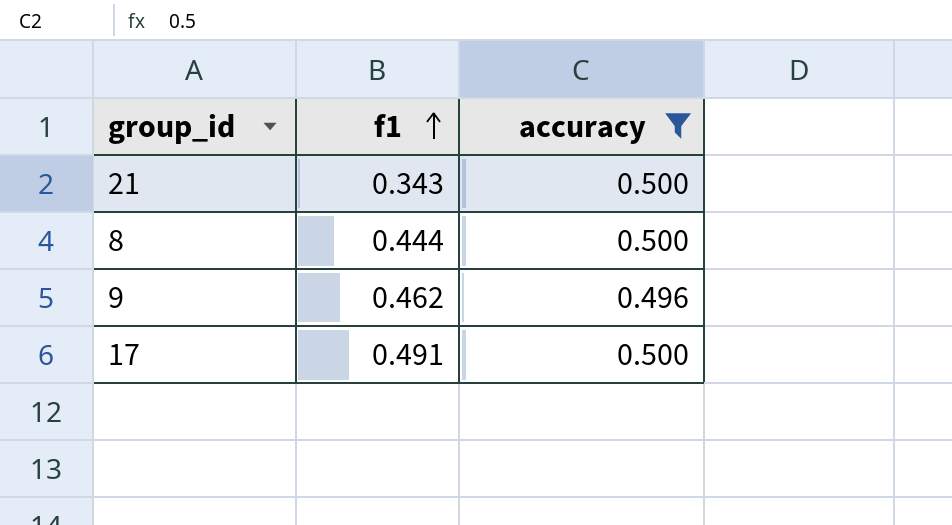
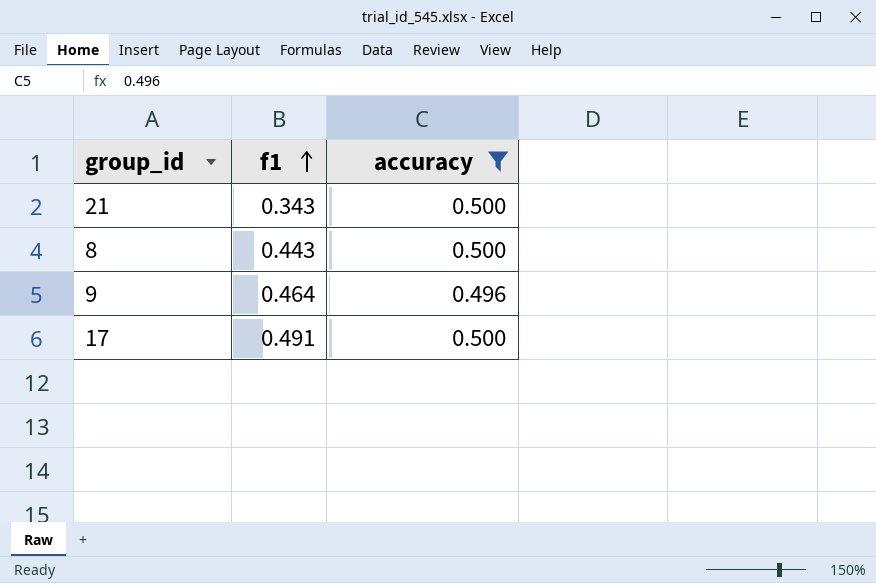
8 | f1: 0.444 -> 0.443
9 | f1: 0.462 -> 0.464

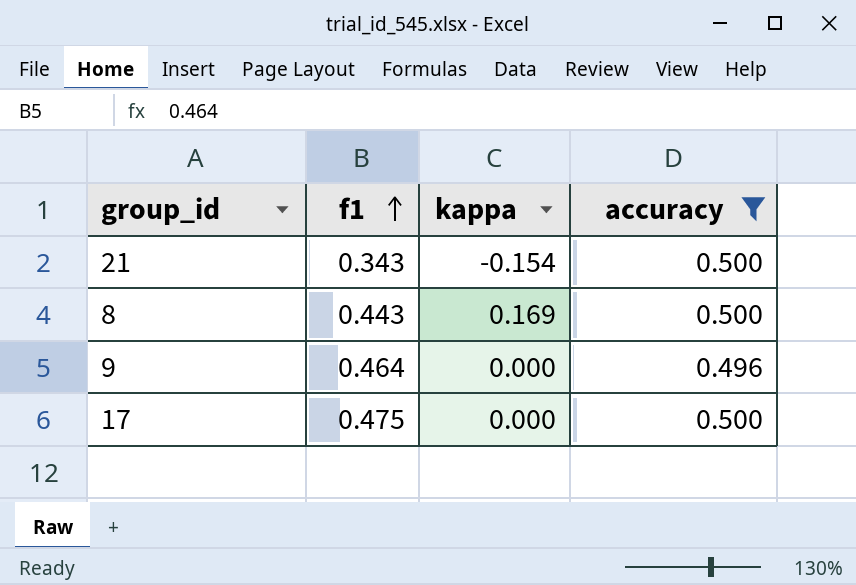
column kappa | position: none -> 3
17 | f1: 0.491 -> 0.475

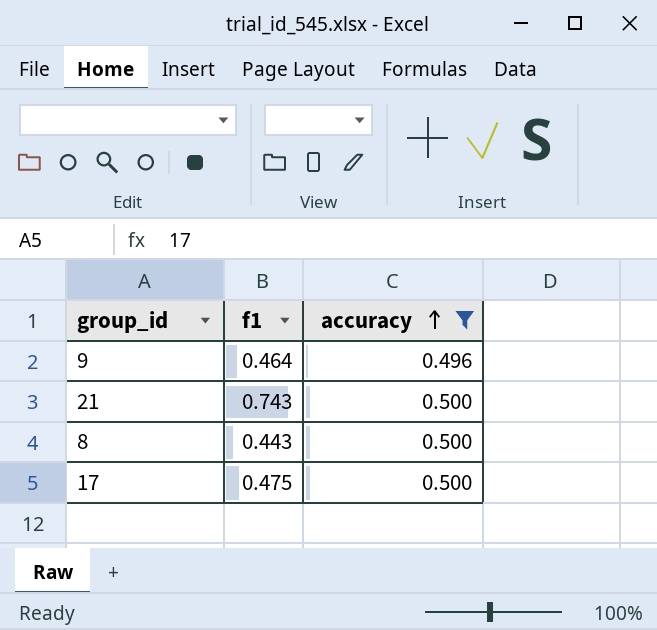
row order: f1 ascending -> accuracy ascending
column kappa | position: 3 -> none
21 | f1: 0.343 -> 0.743

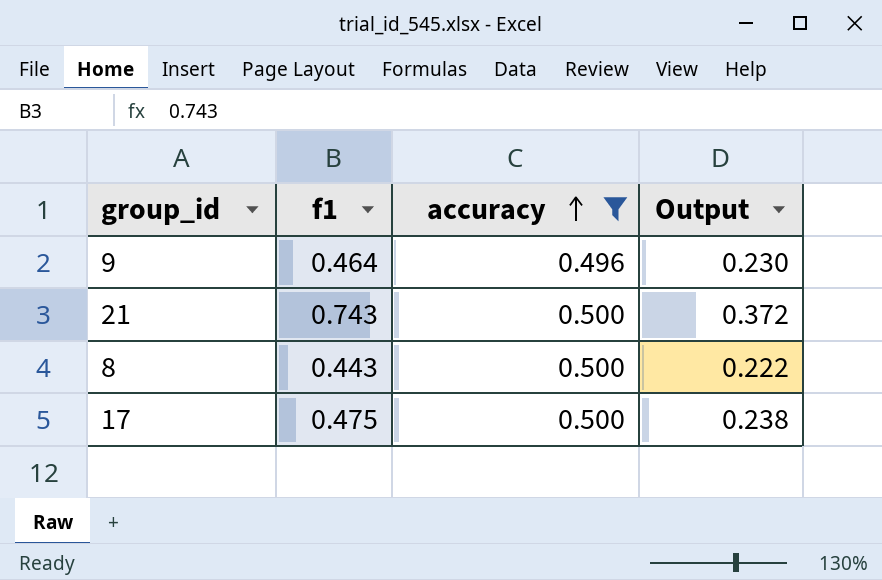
column Output | formula: none -> [f1] * [accuracy]

